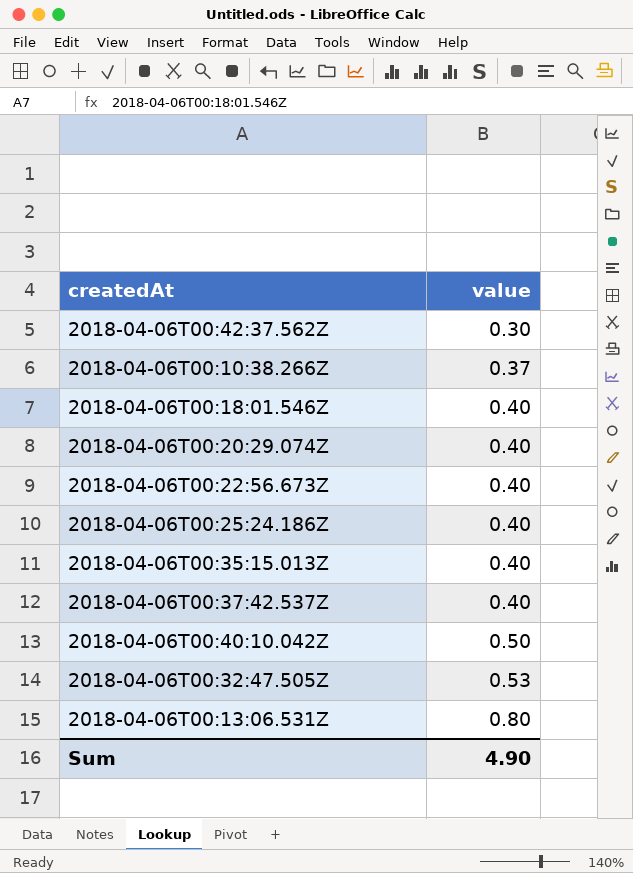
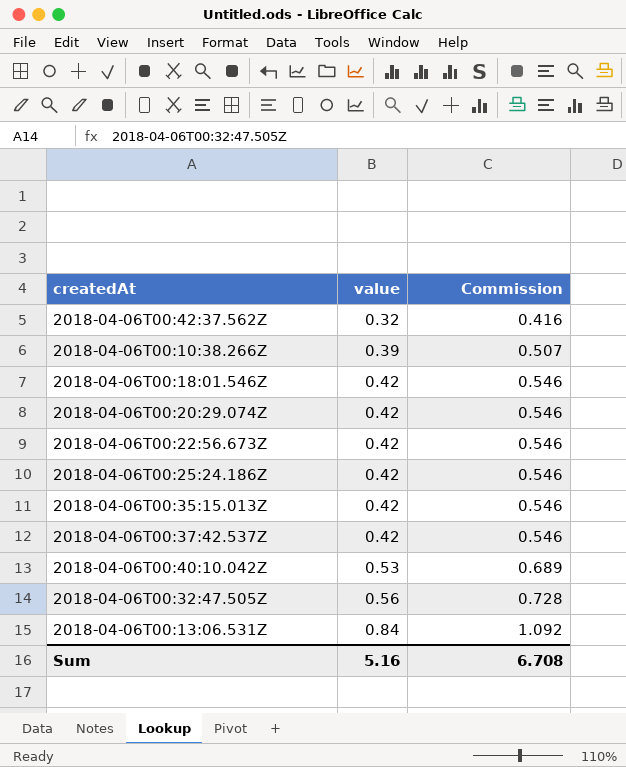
column Commission | formula: none -> [value] * 1.3
2018-04-06T00:42:37.562Z | value: 0.30 -> 0.32
2018-04-06T00:10:38.266Z | value: 0.37 -> 0.39
2018-04-06T00:18:01.546Z | value: 0.40 -> 0.42
2018-04-06T00:20:29.074Z | value: 0.40 -> 0.42
2018-04-06T00:22:56.673Z | value: 0.40 -> 0.42
2018-04-06T00:25:24.186Z | value: 0.40 -> 0.42
2018-04-06T00:35:15.013Z | value: 0.40 -> 0.42
2018-04-06T00:37:42.537Z | value: 0.40 -> 0.42
2018-04-06T00:40:10.042Z | value: 0.50 -> 0.53
2018-04-06T00:32:47.505Z | value: 0.53 -> 0.56
2018-04-06T00:13:06.531Z | value: 0.80 -> 0.84
Sum | value: 4.90 -> 5.16

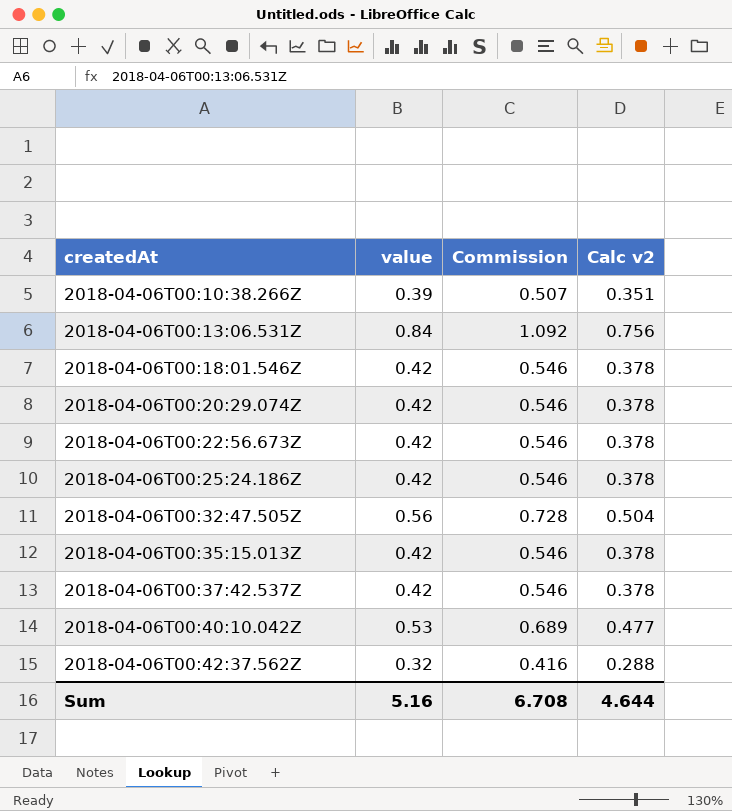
row order: value ascending -> createdAt ascending
column Calc v2 | formula: none -> [value] * 0.9

